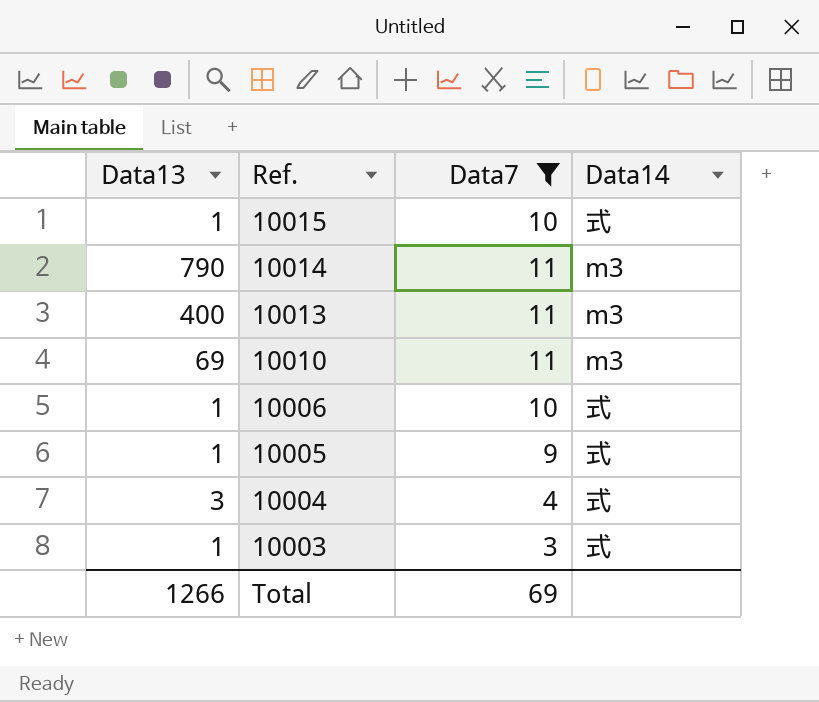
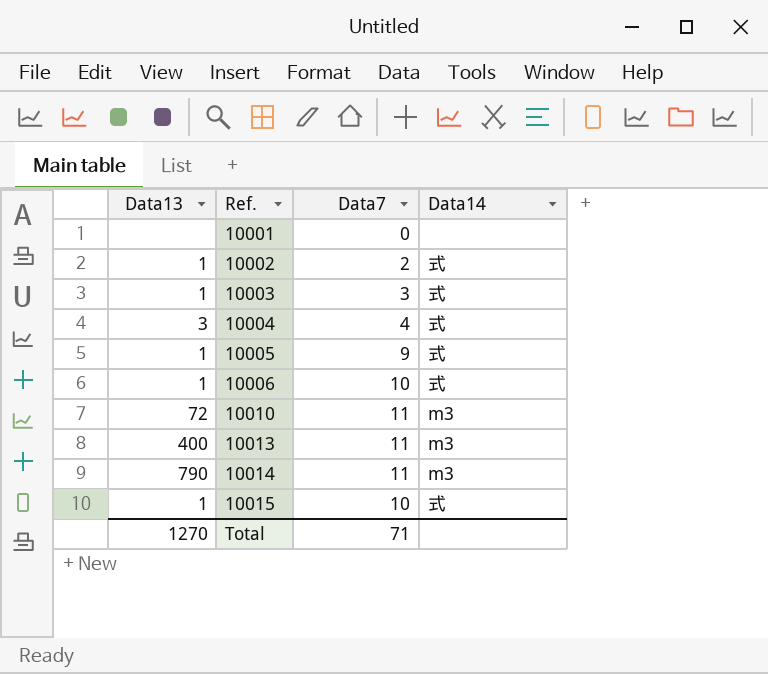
filter: Data7 >= 3 -> none
row order: Ref. descending -> Ref. ascending
10010 | Data13: 69 -> 72
Total | Data13: 1266 -> 1270
Total | Data7: 69 -> 71

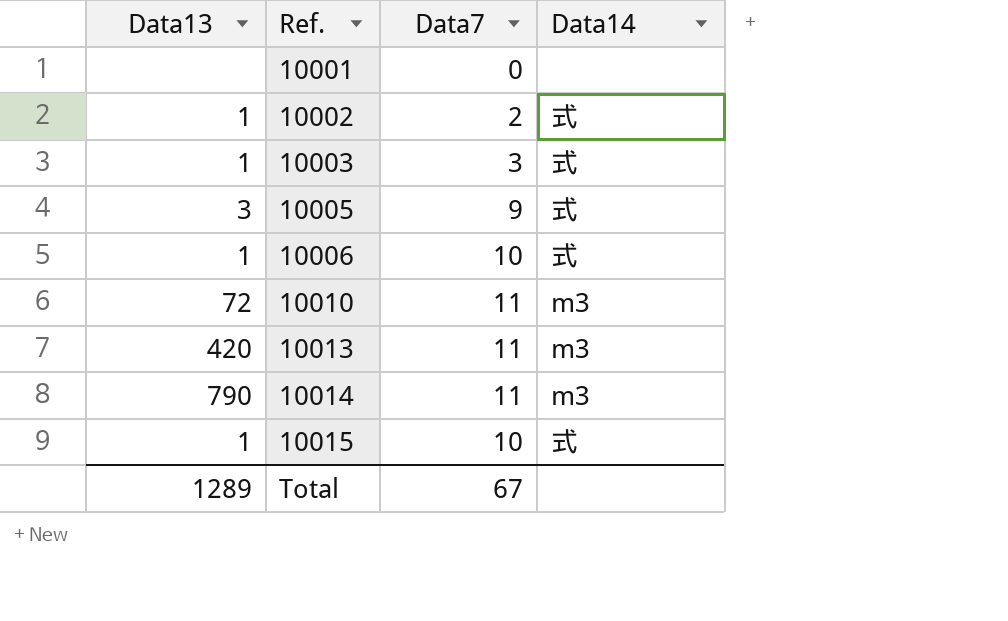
row 10004: 3 | 4 | 式 -> none
10005 | Data13: 1 -> 3
10013 | Data13: 400 -> 420
Total | Data13: 1270 -> 1289
Total | Data7: 71 -> 67

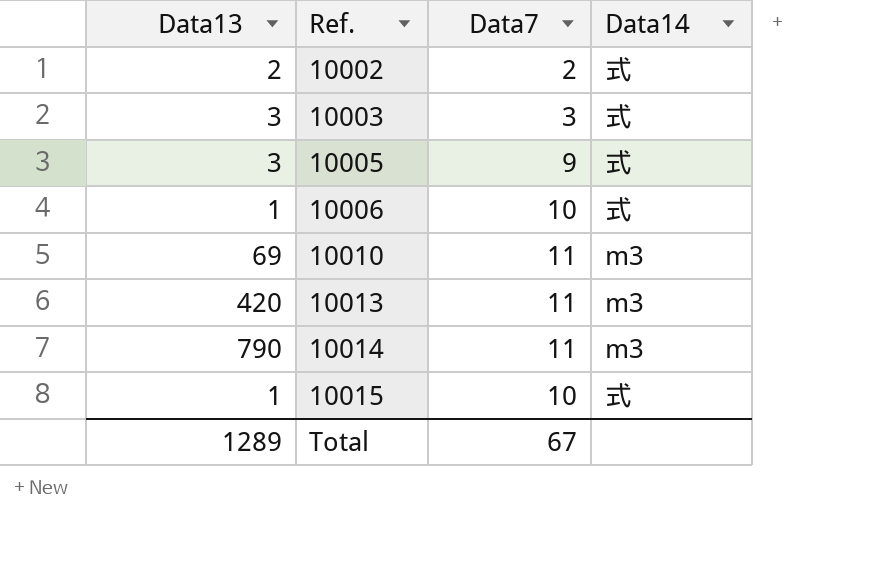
row 10001: none | 0 | none -> none
10002 | Data13: 1 -> 2
10003 | Data13: 1 -> 3
10010 | Data13: 72 -> 69

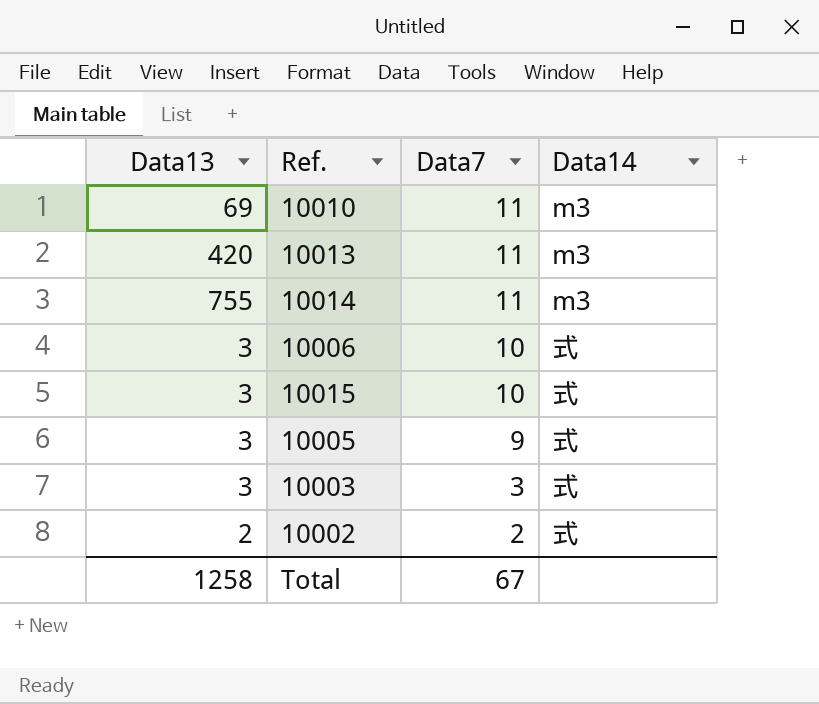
row order: Ref. ascending -> Data7 descending
10014 | Data13: 790 -> 755
10006 | Data13: 1 -> 3
10015 | Data13: 1 -> 3
Total | Data13: 1289 -> 1258

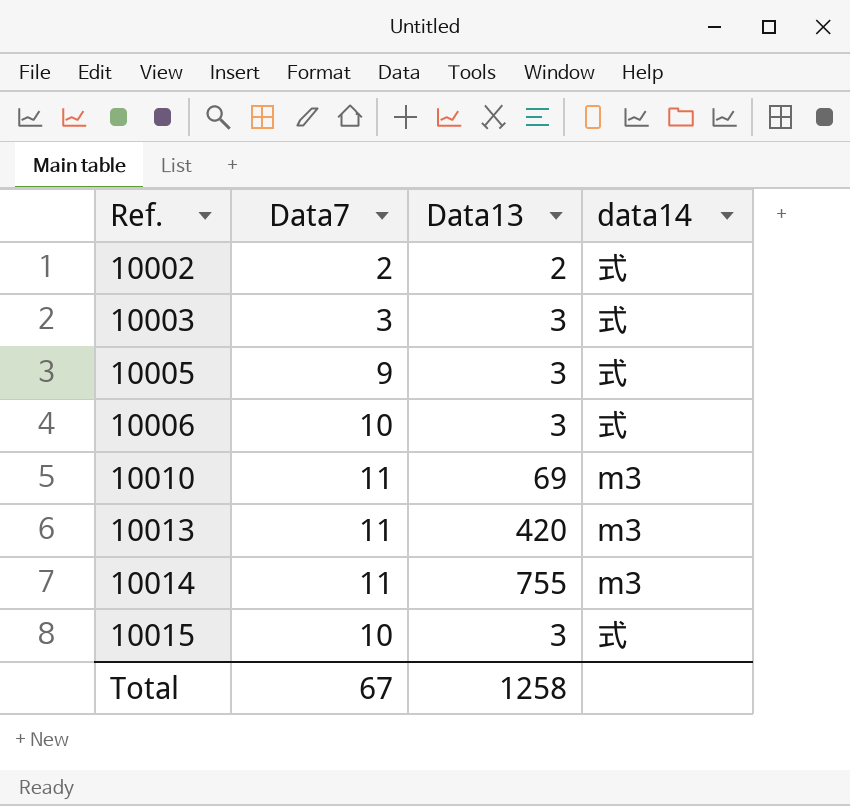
row order: Data7 descending -> Ref. ascending
column Data13 | position: 1 -> 3
column name: Data14 -> data14

